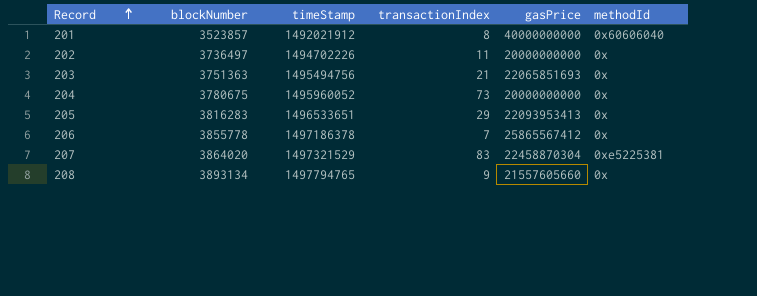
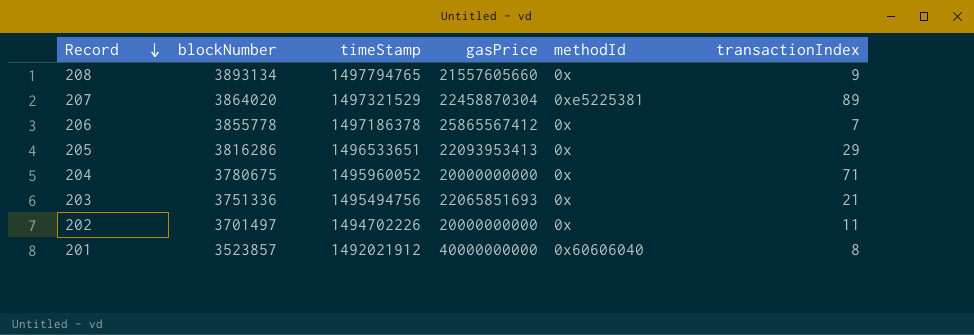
row order: Record ascending -> Record descending
column transactionIndex | position: 4 -> 6
207 | transactionIndex: 83 -> 89
205 | blockNumber: 3816283 -> 3816286
204 | transactionIndex: 73 -> 71
203 | blockNumber: 3751363 -> 3751336
202 | blockNumber: 3736497 -> 3701497

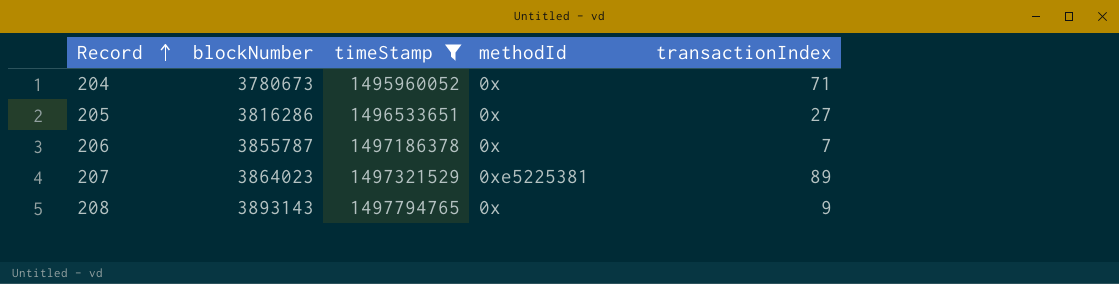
filter: none -> timeStamp >= 1495960052
row order: Record descending -> Record ascending
column gasPrice | position: 4 -> none
204 | blockNumber: 3780675 -> 3780673
205 | transactionIndex: 29 -> 27
206 | blockNumber: 3855778 -> 3855787
207 | blockNumber: 3864020 -> 3864023
208 | blockNumber: 3893134 -> 3893143

